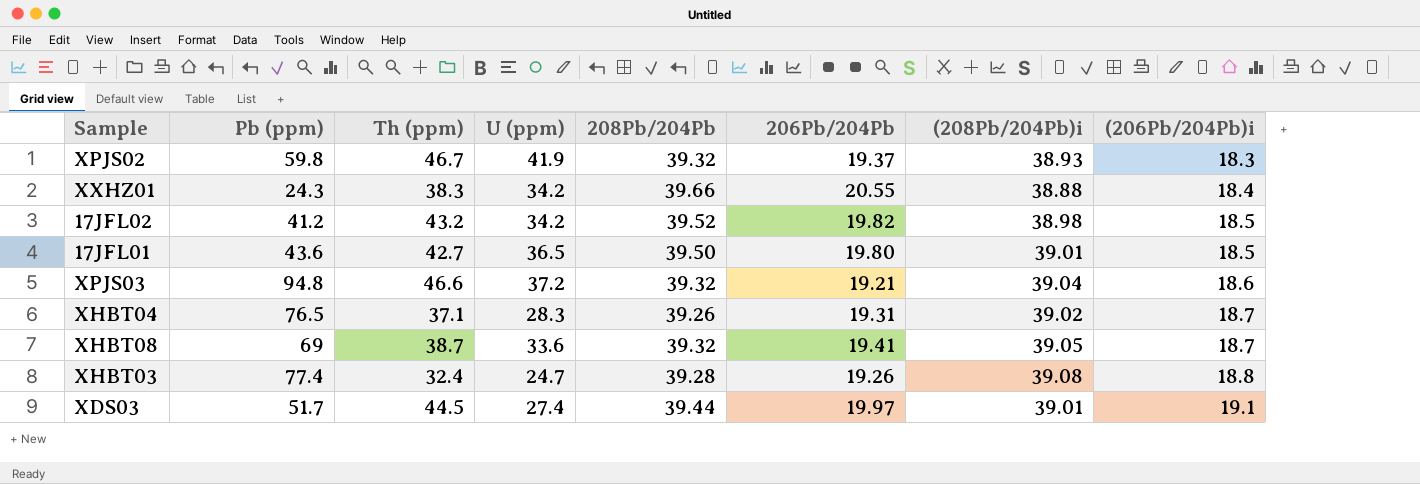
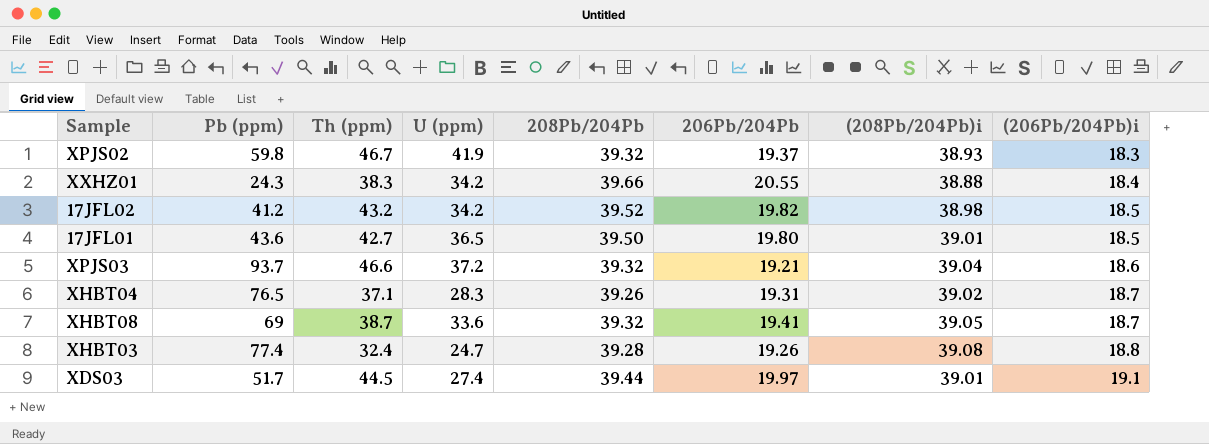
XPJS03 | Pb (ppm): 94.8 -> 93.7

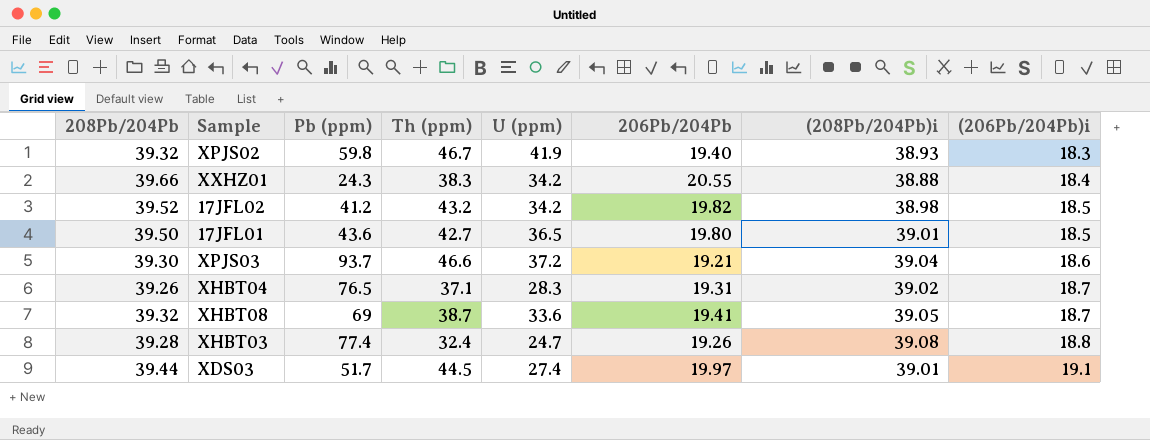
column 208Pb/204Pb | position: 5 -> 1
XPJS02 | 206Pb/204Pb: 19.37 -> 19.40
XPJS03 | 208Pb/204Pb: 39.32 -> 39.30

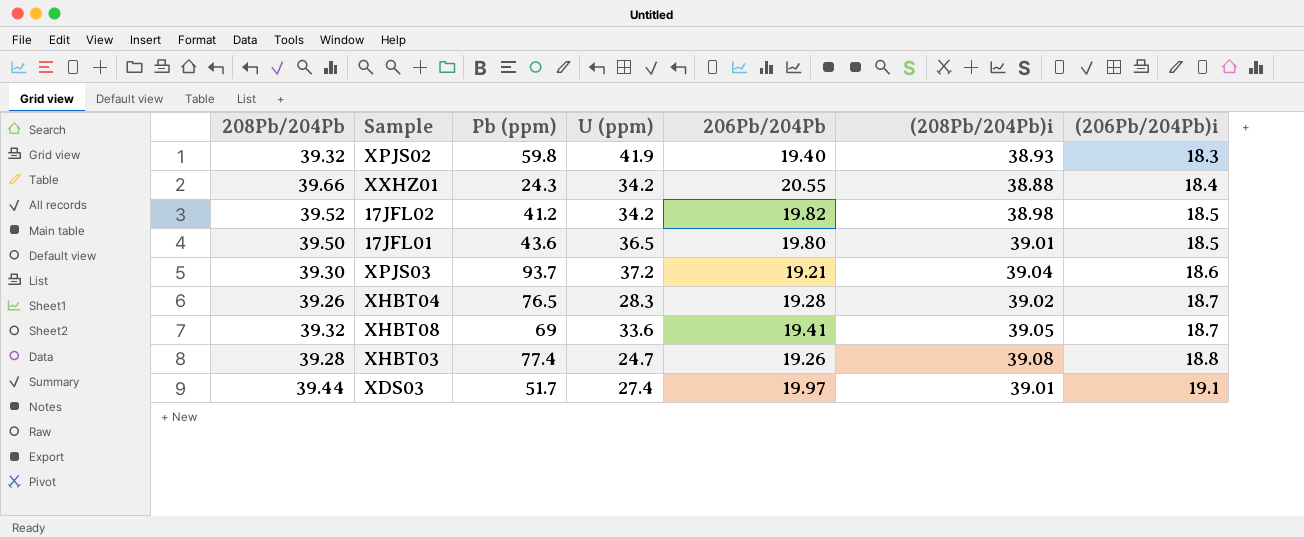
column Th (ppm) | position: 4 -> none
XHBT04 | 206Pb/204Pb: 19.31 -> 19.28

